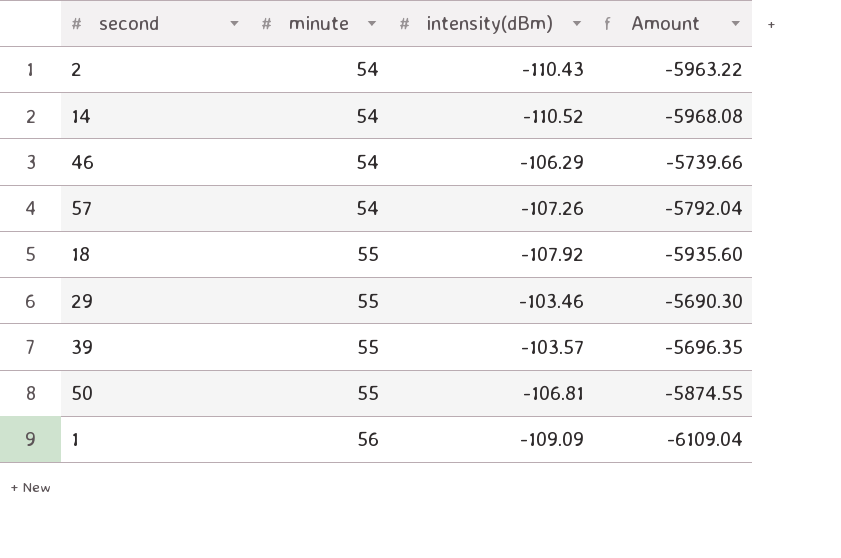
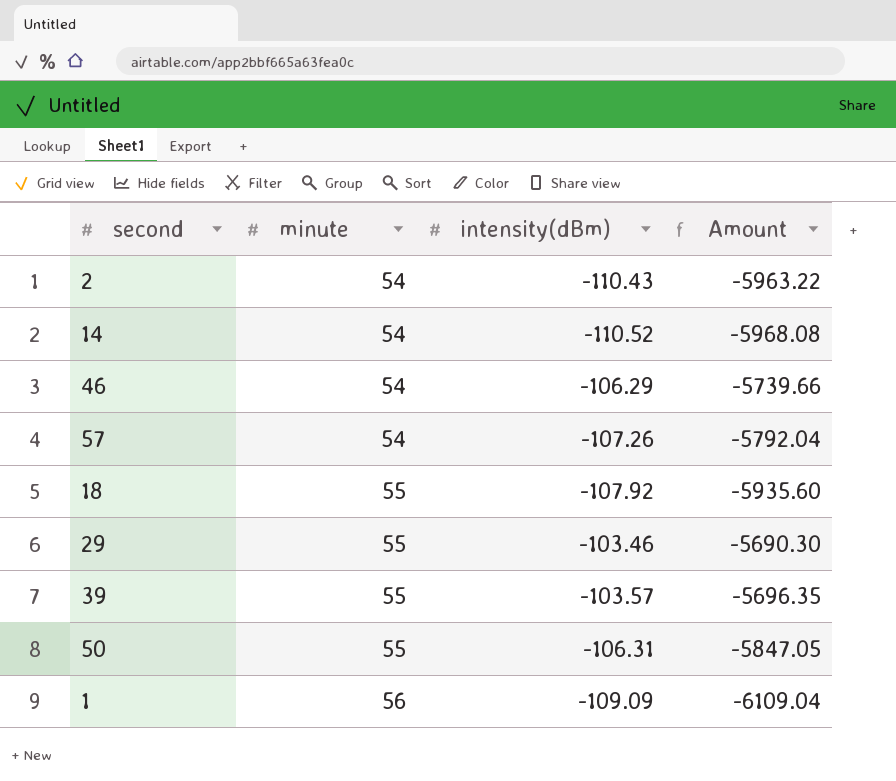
50 | intensity(dBm): -106.81 -> -106.31
50 | Amount: -5874.55 -> -5847.05

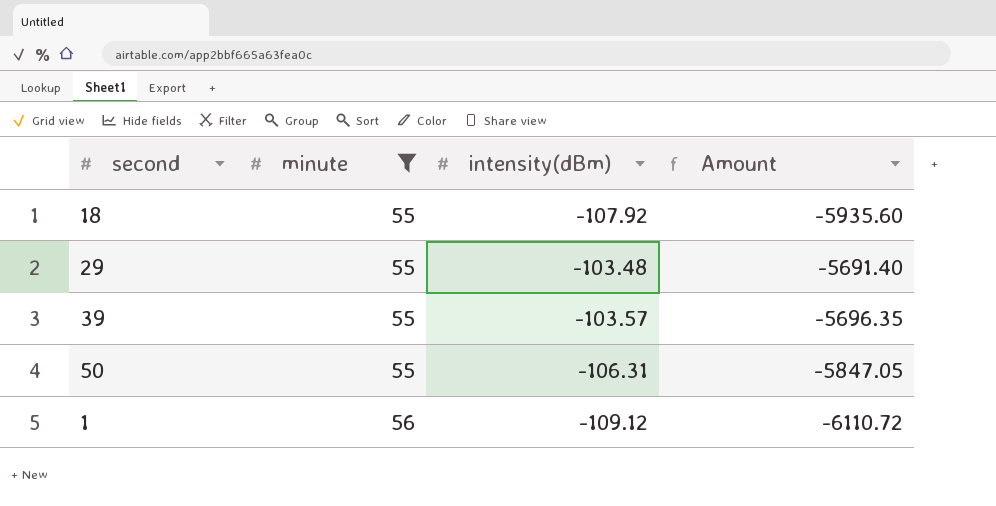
filter: none -> minute != 54
29 | intensity(dBm): -103.46 -> -103.48
29 | Amount: -5690.30 -> -5691.40
1 | intensity(dBm): -109.09 -> -109.12
1 | Amount: -6109.04 -> -6110.72

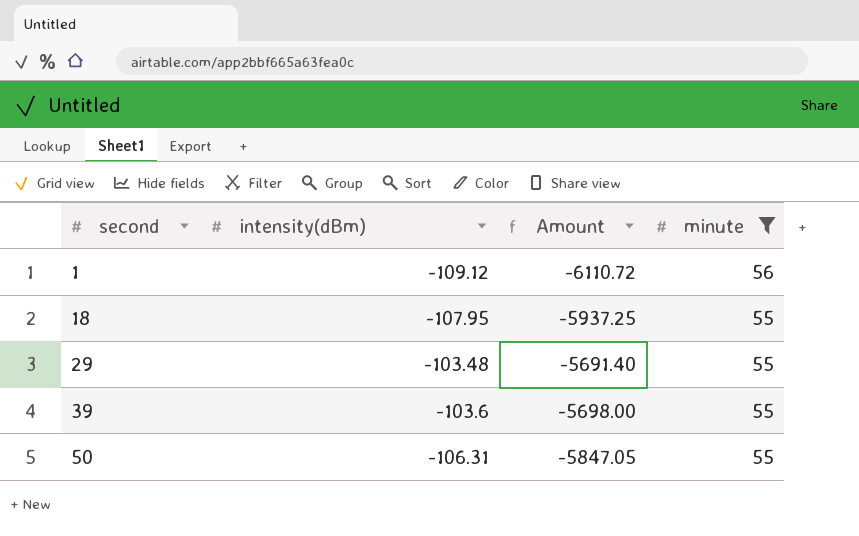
row order: minute ascending -> second ascending
column minute | position: 2 -> 4
18 | intensity(dBm): -107.92 -> -107.95
18 | Amount: -5935.60 -> -5937.25
39 | intensity(dBm): -103.57 -> -103.6
39 | Amount: -5696.35 -> -5698.00

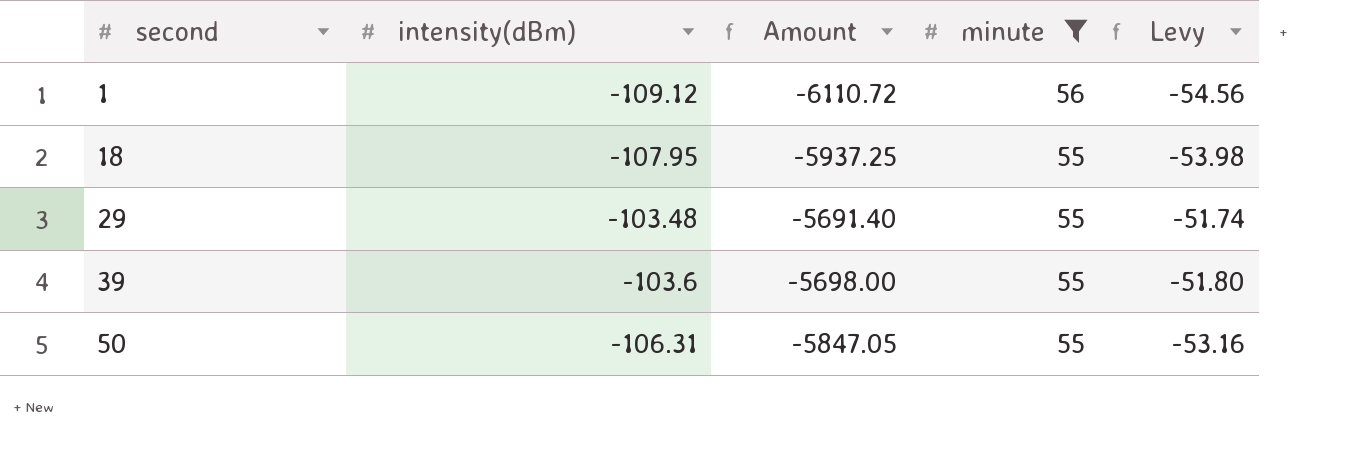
column Levy | formula: none -> [intensity(dBm)] * 0.5

